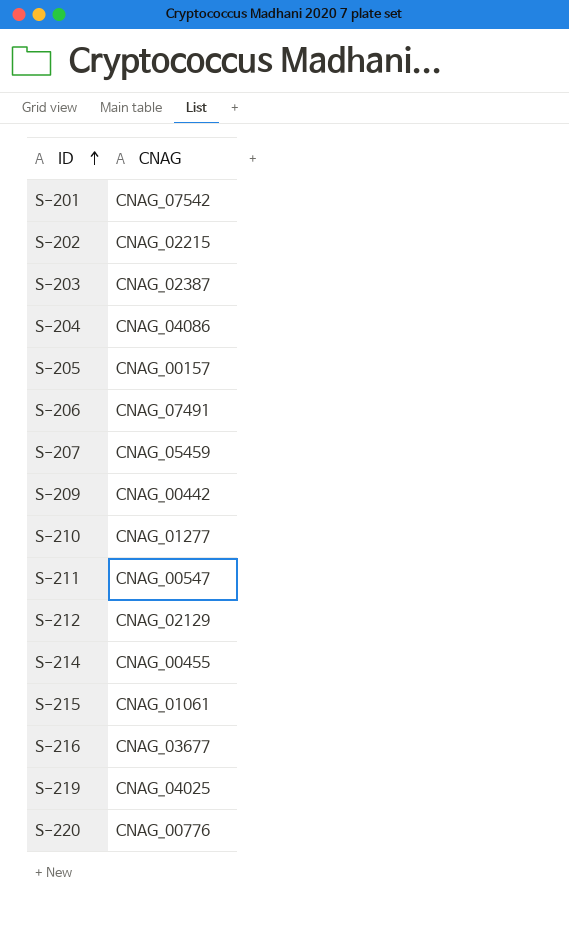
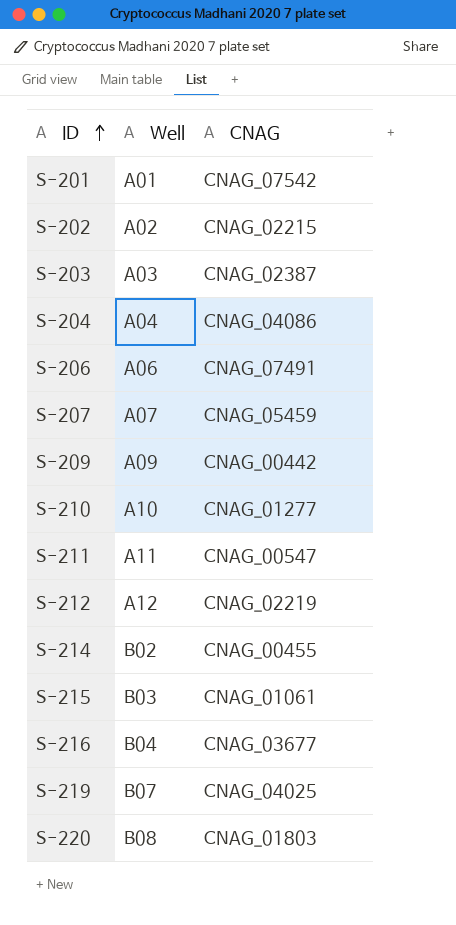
column Well | position: none -> 2
row S-205: CNAG_00157 -> none
S-212 | CNAG: CNAG_02129 -> CNAG_02219
S-220 | CNAG: CNAG_00776 -> CNAG_01803

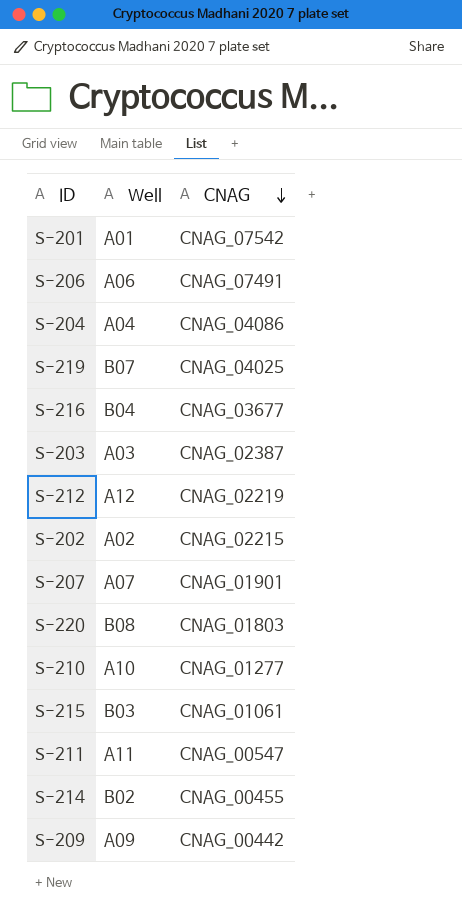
row order: ID ascending -> CNAG descending
S-207 | CNAG: CNAG_05459 -> CNAG_01901

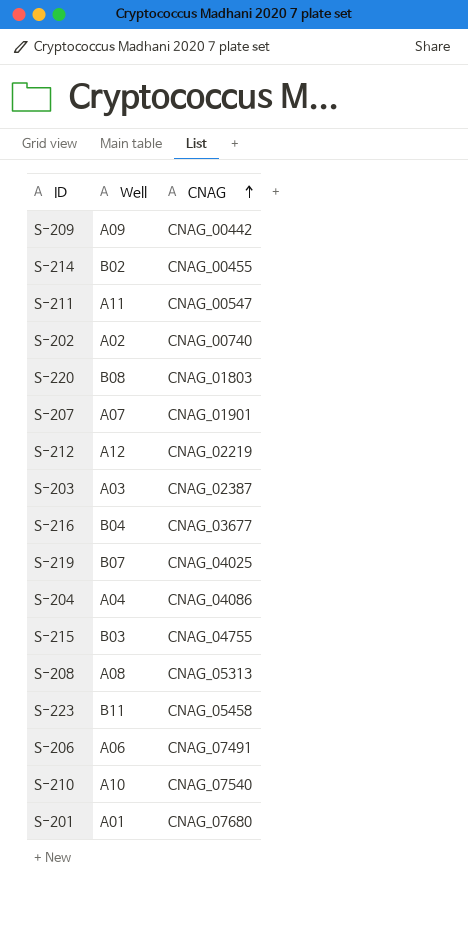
row order: CNAG descending -> CNAG ascending
S-202 | CNAG: CNAG_02215 -> CNAG_00740
S-215 | CNAG: CNAG_01061 -> CNAG_04755
row S-208: none -> A08 | CNAG_05313
row S-223: none -> B11 | CNAG_05458
S-210 | CNAG: CNAG_01277 -> CNAG_07540
S-201 | CNAG: CNAG_07542 -> CNAG_07680

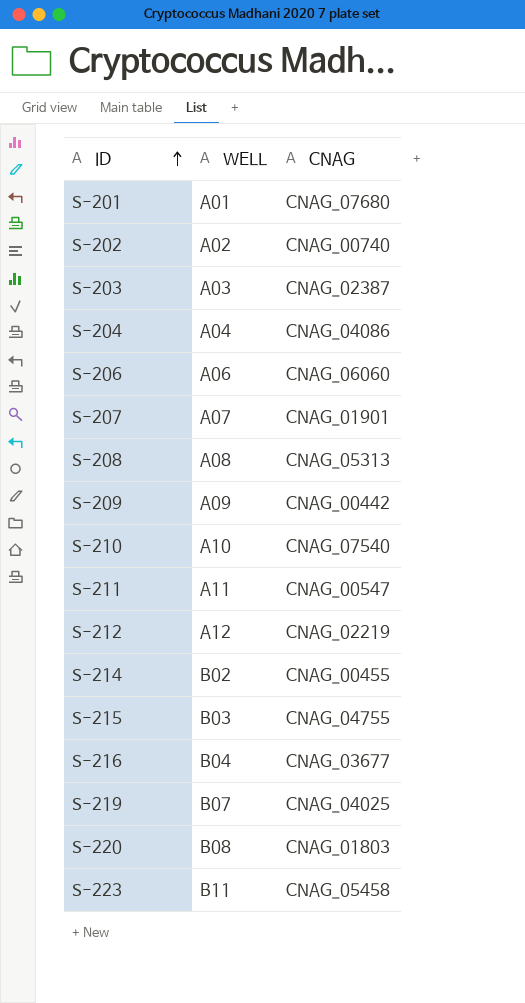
row order: CNAG ascending -> ID ascending
column name: Well -> WELL
S-206 | CNAG: CNAG_07491 -> CNAG_06060

